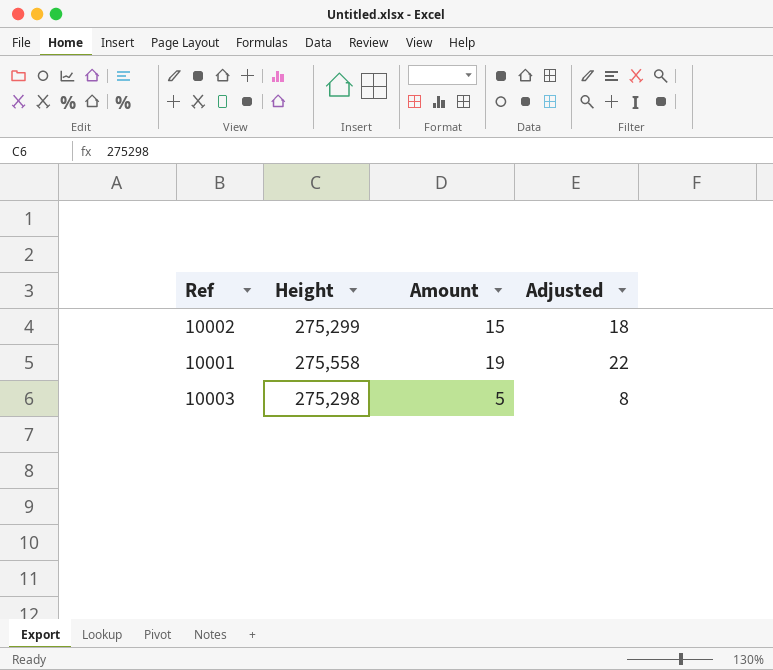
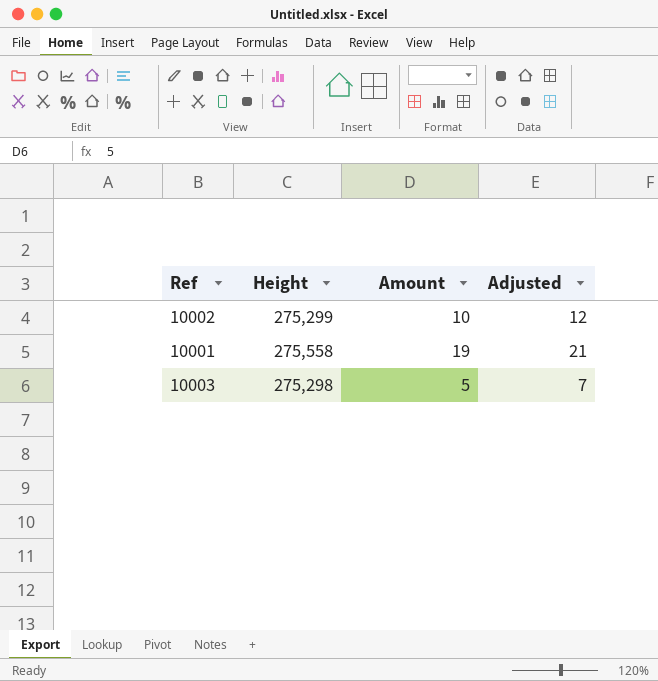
column Adjusted | formula: [Amount] + 3 -> [Amount] + 2
10002 | Amount: 15 -> 10

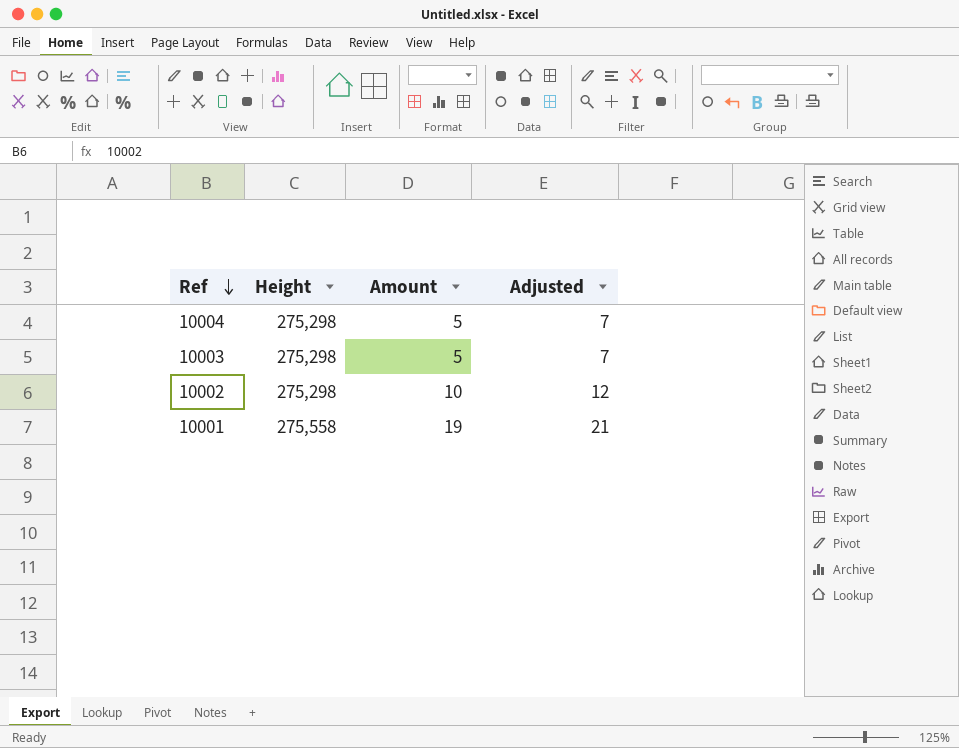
row order: none -> Ref descending
row 10004: none -> 275,298 | 5 | 7
10002 | Height: 275,299 -> 275,298

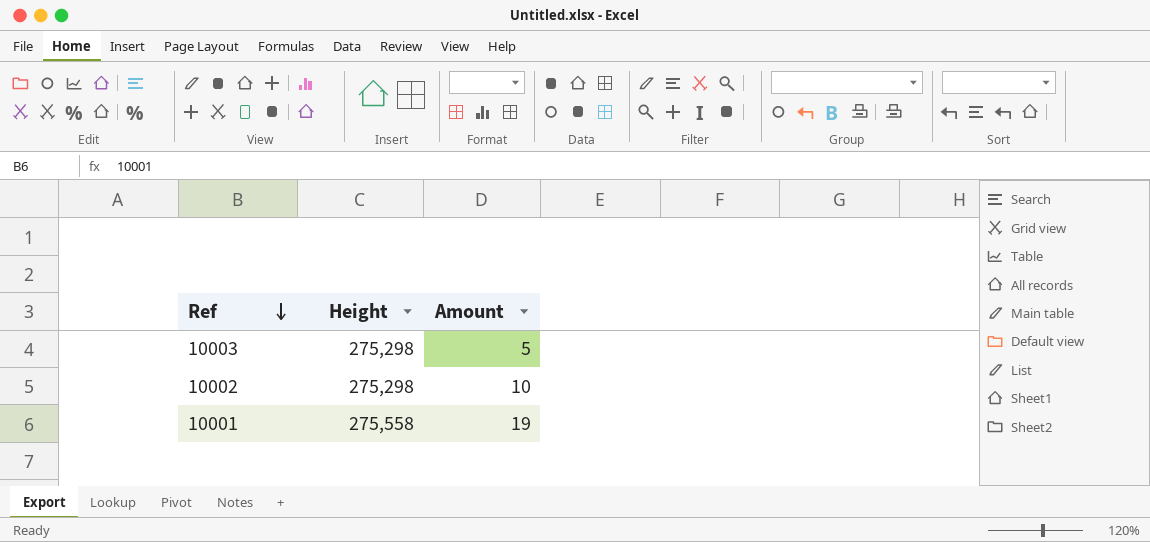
column Adjusted | formula: [Amount] + 2 -> none
row 10004: 275,298 | 5 | 7 -> none

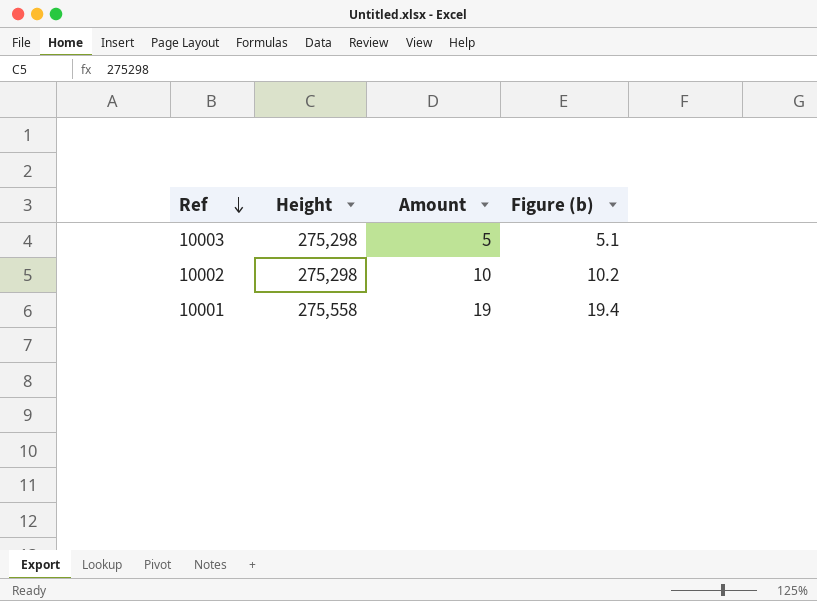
column Figure (b) | formula: none -> [Amount] * 1.02

